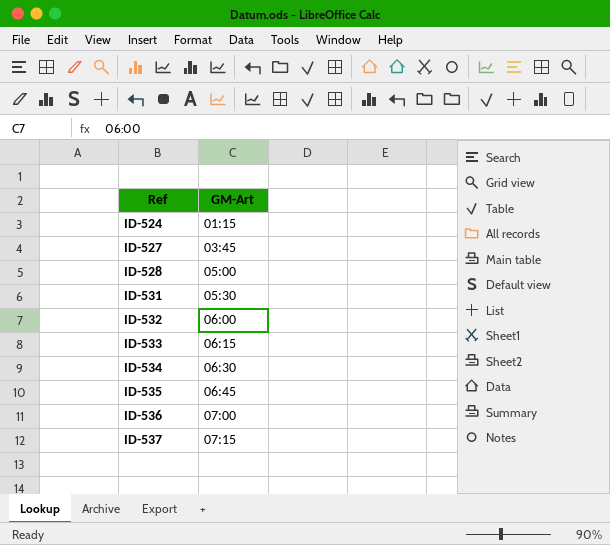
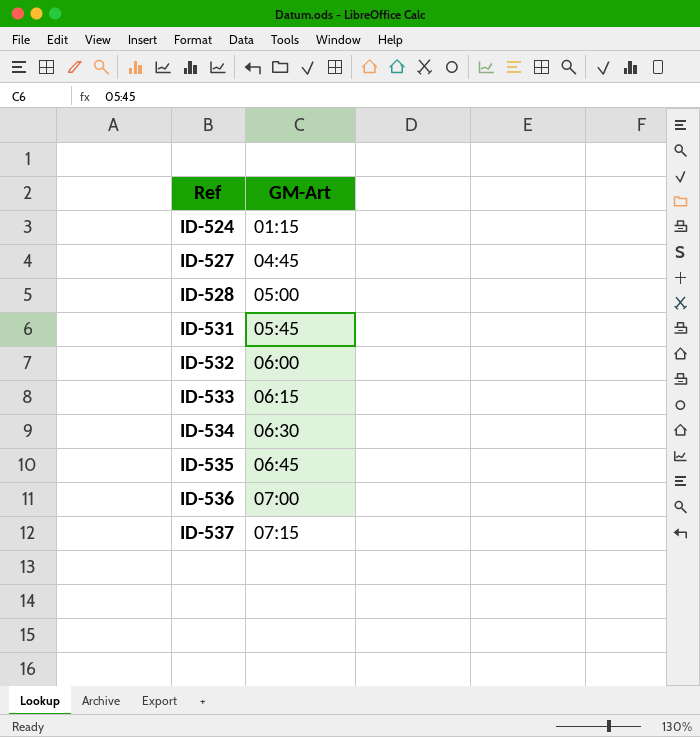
ID-527 | GM-Art: 03:45 -> 04:45
ID-531 | GM-Art: 05:30 -> 05:45

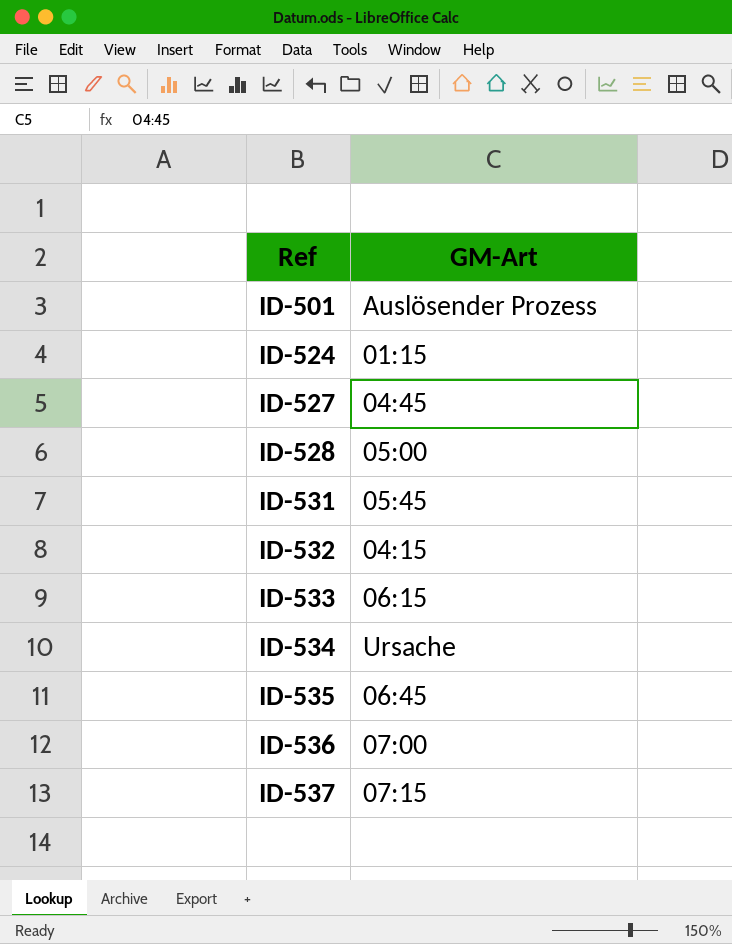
row ID-501: none -> Auslösender Prozess
ID-532 | GM-Art: 06:00 -> 04:15
ID-534 | GM-Art: 06:30 -> Ursache

